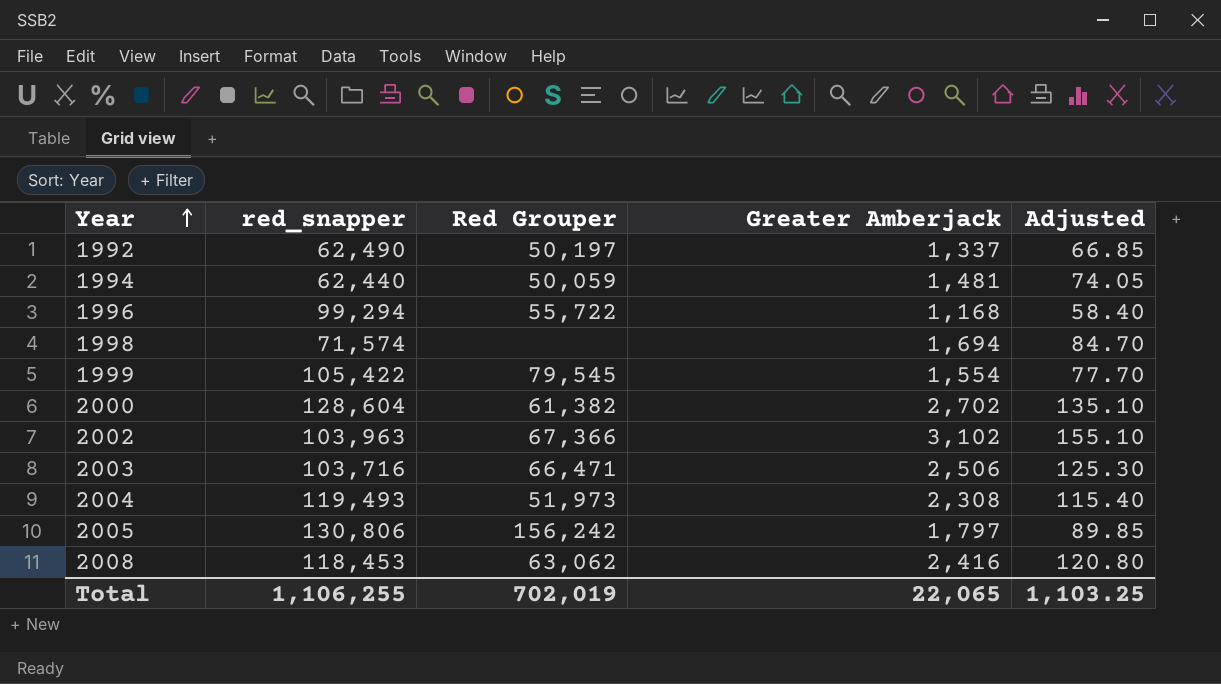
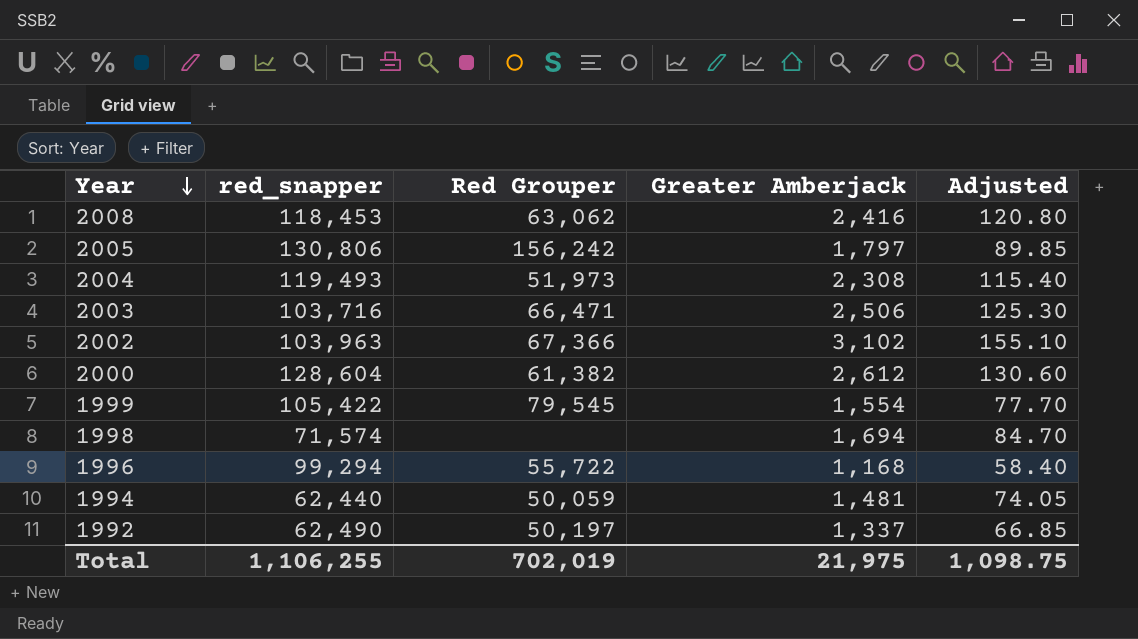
row order: Year ascending -> Year descending
2000 | Greater Amberjack: 2,702 -> 2,612
2000 | Adjusted: 135.10 -> 130.60
Total | Greater Amberjack: 22,065 -> 21,975
Total | Adjusted: 1,103.25 -> 1,098.75

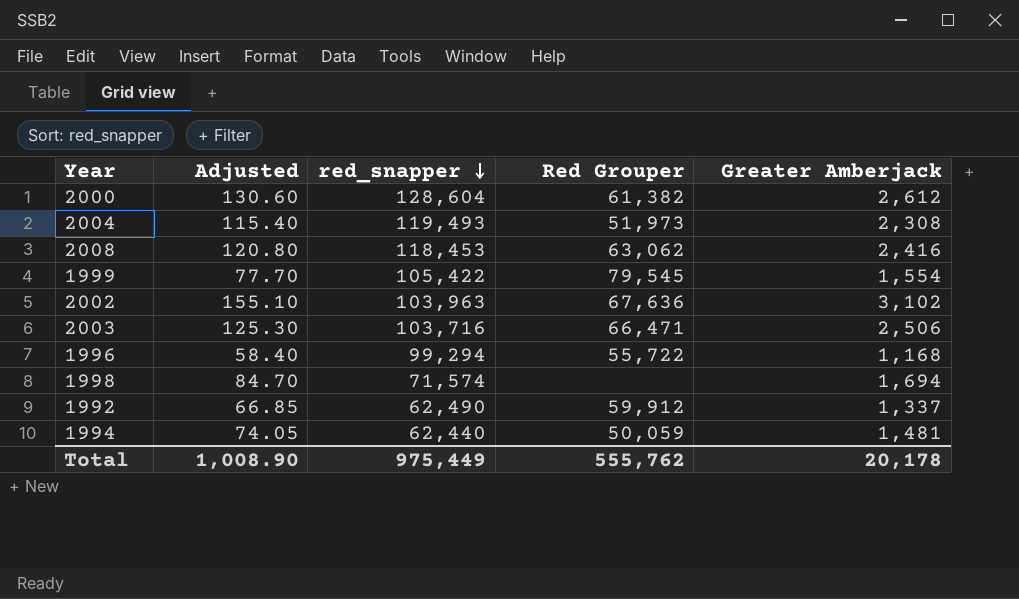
row order: Year descending -> red_snapper descending
column Adjusted | position: 5 -> 2
row 2005: 130,806 | 156,242 | 1,797 | 89.85 -> none
2002 | Red Grouper: 67,366 -> 67,636
1992 | Red Grouper: 50,197 -> 59,912
Total | Adjusted: 1,098.75 -> 1,008.90
Total | red_snapper: 1,106,255 -> 975,449
Total | Red Grouper: 702,019 -> 555,762
Total | Greater Amberjack: 21,975 -> 20,178

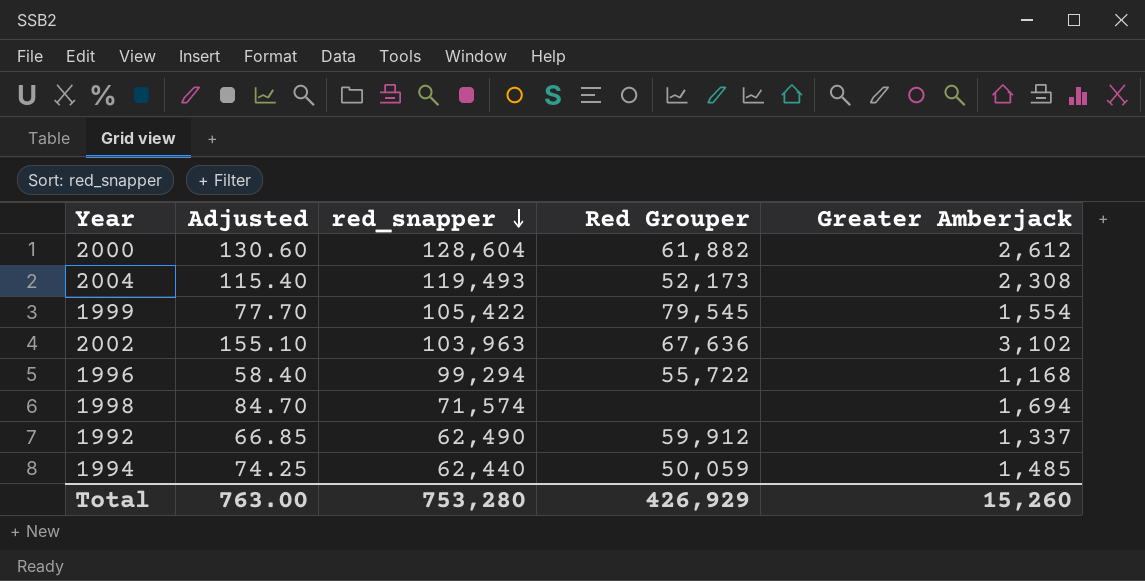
row 2008: 120.80 | 118,453 | 63,062 | 2,416 -> none
row 2003: 125.30 | 103,716 | 66,471 | 2,506 -> none
2000 | Red Grouper: 61,382 -> 61,882
2004 | Red Grouper: 51,973 -> 52,173
1994 | Adjusted: 74.05 -> 74.25
1994 | Greater Amberjack: 1,481 -> 1,485
Total | Adjusted: 1,008.90 -> 763.00
Total | red_snapper: 975,449 -> 753,280
Total | Red Grouper: 555,762 -> 426,929
Total | Greater Amberjack: 20,178 -> 15,260

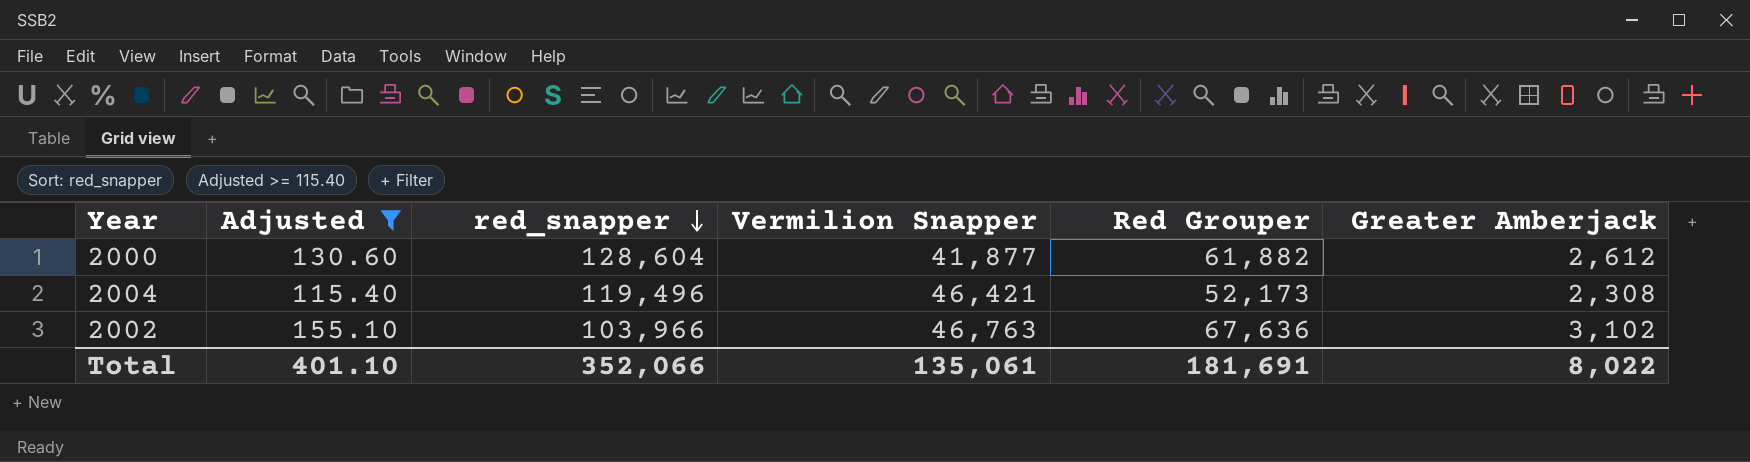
filter: none -> Adjusted >= 115.40
column Vermilion Snapper | position: none -> 4
2004 | red_snapper: 119,493 -> 119,496
2002 | red_snapper: 103,963 -> 103,966
Total | Adjusted: 763.00 -> 401.10
Total | red_snapper: 753,280 -> 352,066
Total | Red Grouper: 426,929 -> 181,691
Total | Greater Amberjack: 15,260 -> 8,022

